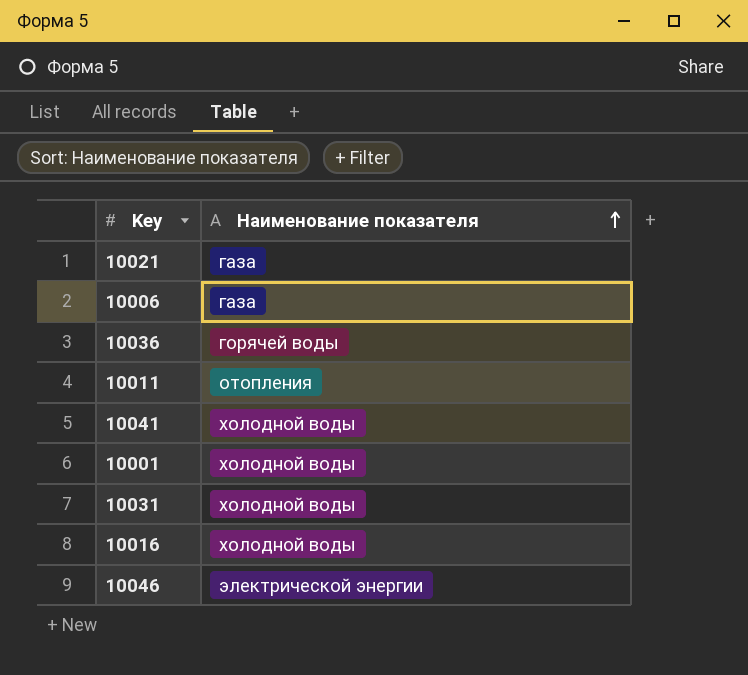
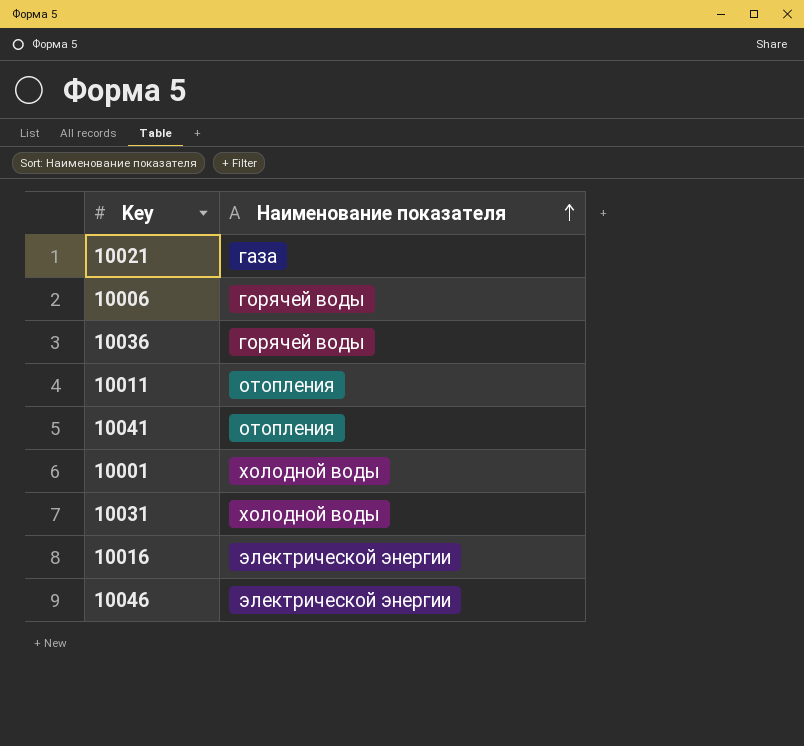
10006 | Наименование показателя: газа -> горячей воды
10041 | Наименование показателя: холодной воды -> отопления
10016 | Наименование показателя: холодной воды -> электрической энергии

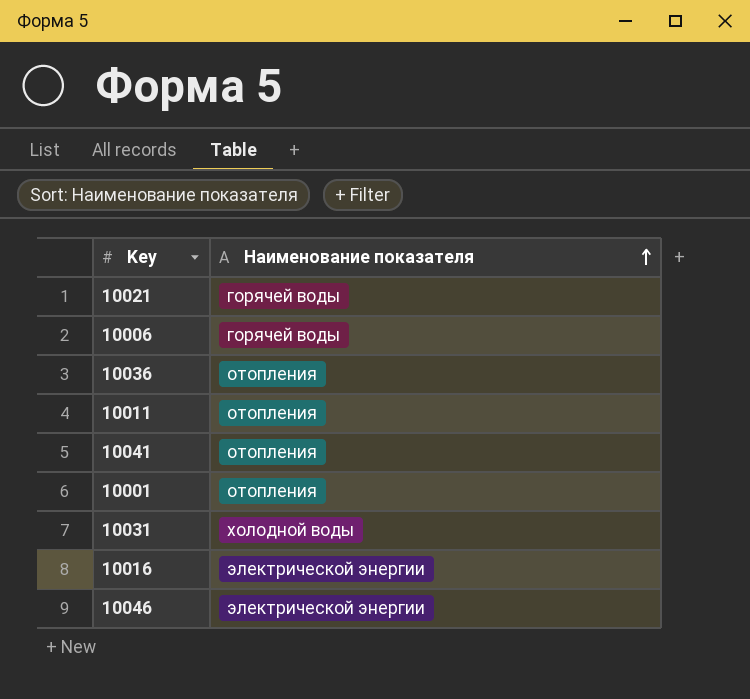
10021 | Наименование показателя: газа -> горячей воды
10036 | Наименование показателя: горячей воды -> отопления
10001 | Наименование показателя: холодной воды -> отопления

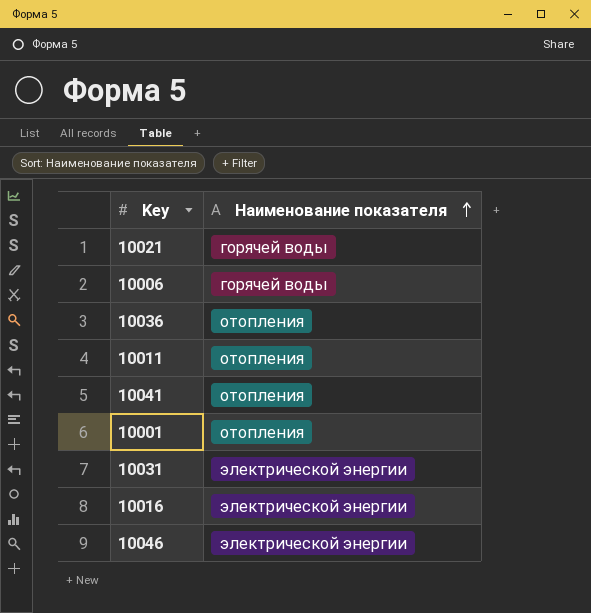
10031 | Наименование показателя: холодной воды -> электрической энергии

